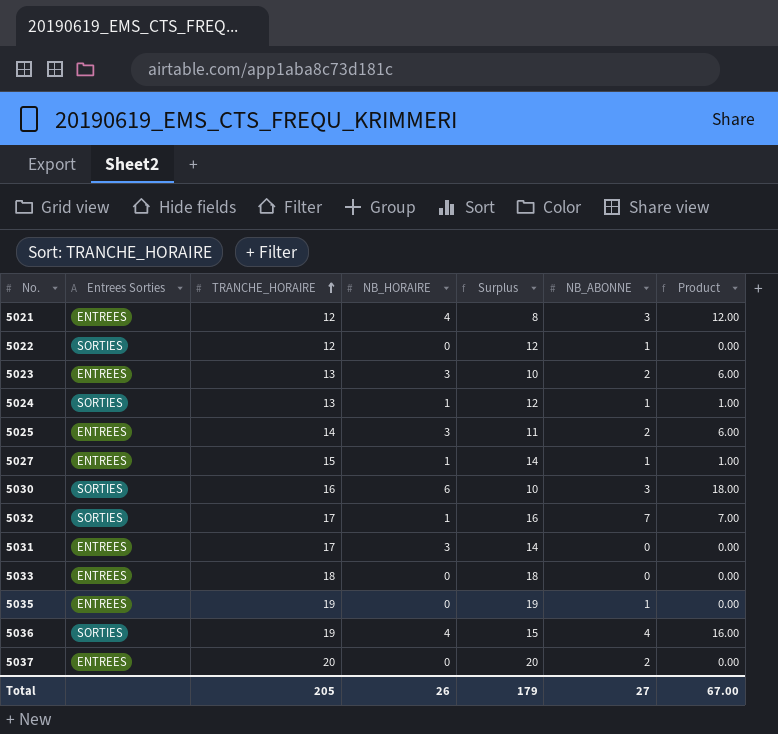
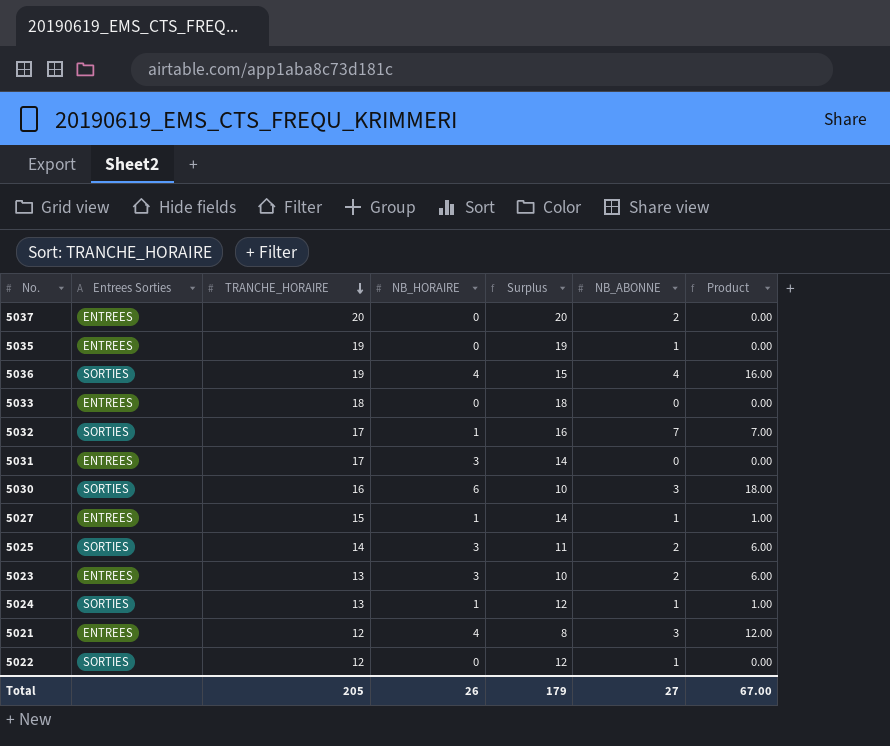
row order: TRANCHE_HORAIRE ascending -> TRANCHE_HORAIRE descending
5025 | Entrees Sorties: ENTREES -> SORTIES

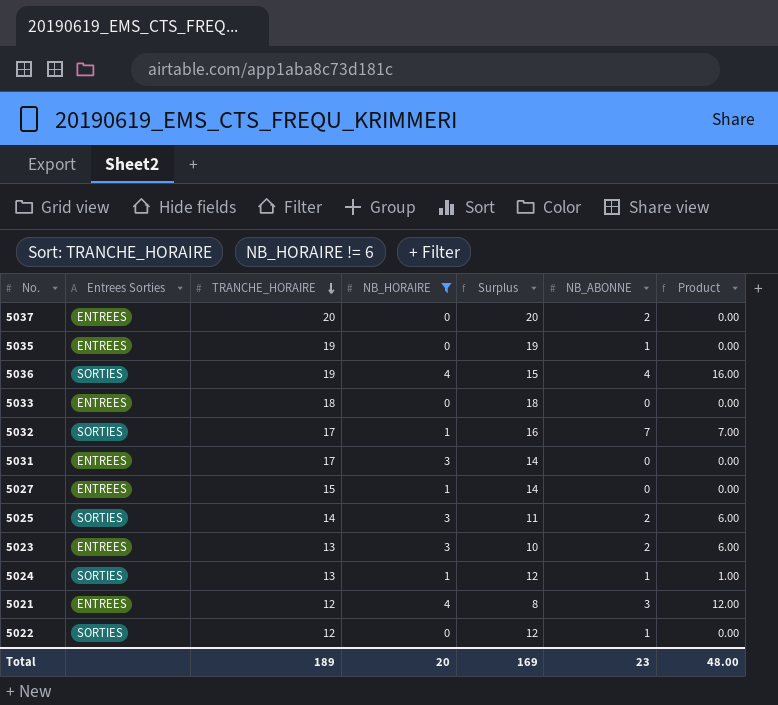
filter: none -> NB_HORAIRE != 6
5027 | NB_ABONNE: 1 -> 0
5027 | Product: 1.00 -> 0.00
Total | TRANCHE_HORAIRE: 205 -> 189
Total | NB_HORAIRE: 26 -> 20
Total | Surplus: 179 -> 169
Total | NB_ABONNE: 27 -> 23
Total | Product: 67.00 -> 48.00

